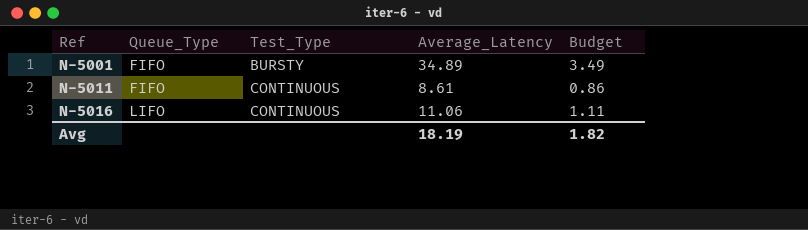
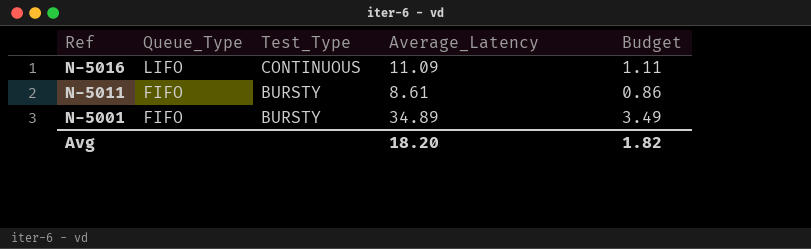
row order: Ref ascending -> Ref descending
N-5016 | Average_Latency: 11.06 -> 11.09
N-5011 | Test_Type: CONTINUOUS -> BURSTY
Avg | Average_Latency: 18.19 -> 18.20

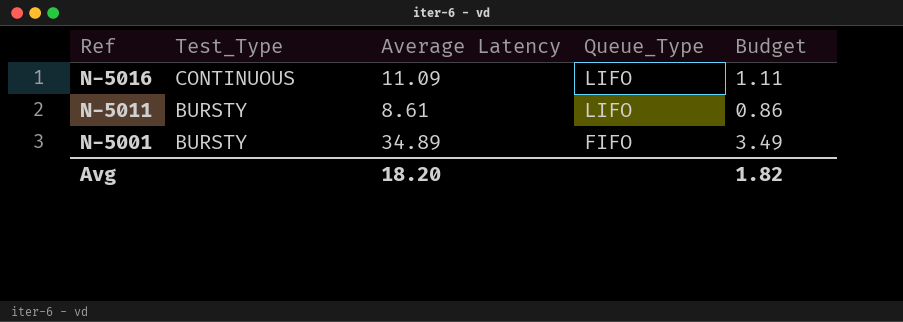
column name: Average_Latency -> Average Latency
column Queue_Type | position: 2 -> 4
N-5011 | Queue_Type: FIFO -> LIFO

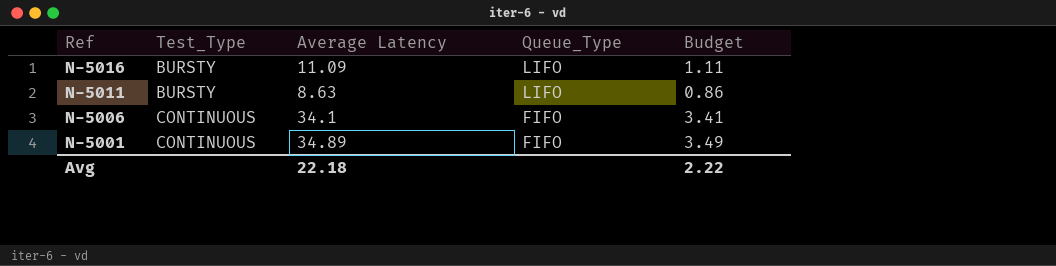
N-5016 | Test_Type: CONTINUOUS -> BURSTY
N-5011 | Average Latency: 8.61 -> 8.63
row N-5006: none -> CONTINUOUS | 34.1 | FIFO | 3.41
N-5001 | Test_Type: BURSTY -> CONTINUOUS
Avg | Average Latency: 18.20 -> 22.18
Avg | Budget: 1.82 -> 2.22

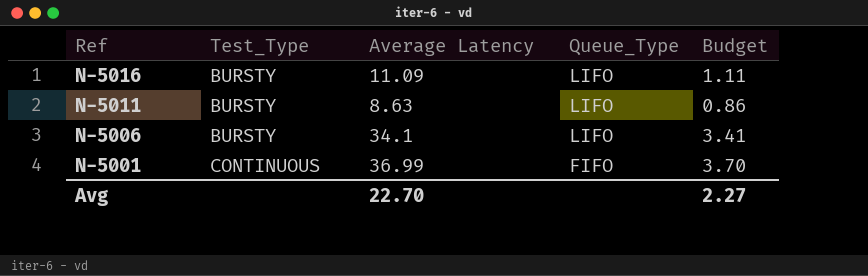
N-5006 | Test_Type: CONTINUOUS -> BURSTY
N-5006 | Queue_Type: FIFO -> LIFO
N-5001 | Average Latency: 34.89 -> 36.99
N-5001 | Budget: 3.49 -> 3.70
Avg | Average Latency: 22.18 -> 22.70
Avg | Budget: 2.22 -> 2.27

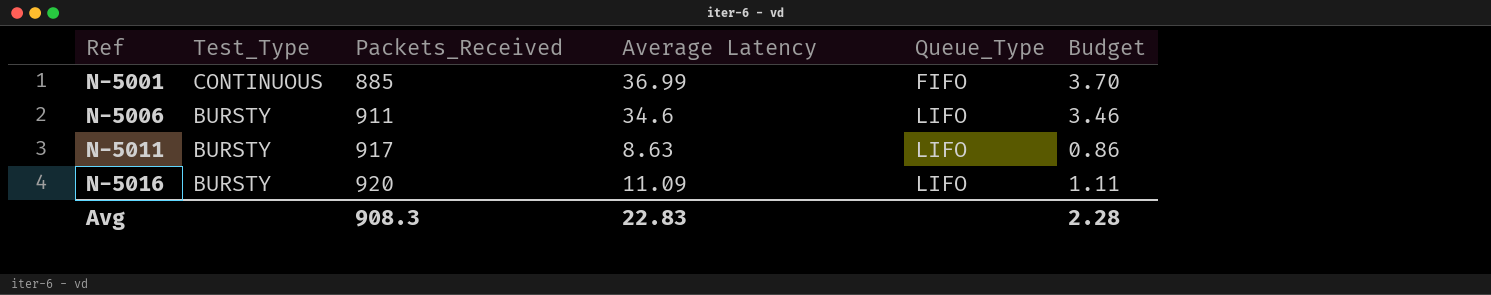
row order: Ref descending -> Ref ascending
column Packets_Received | position: none -> 3
N-5006 | Average Latency: 34.1 -> 34.6
N-5006 | Budget: 3.41 -> 3.46
Avg | Average Latency: 22.70 -> 22.83
Avg | Budget: 2.27 -> 2.28

